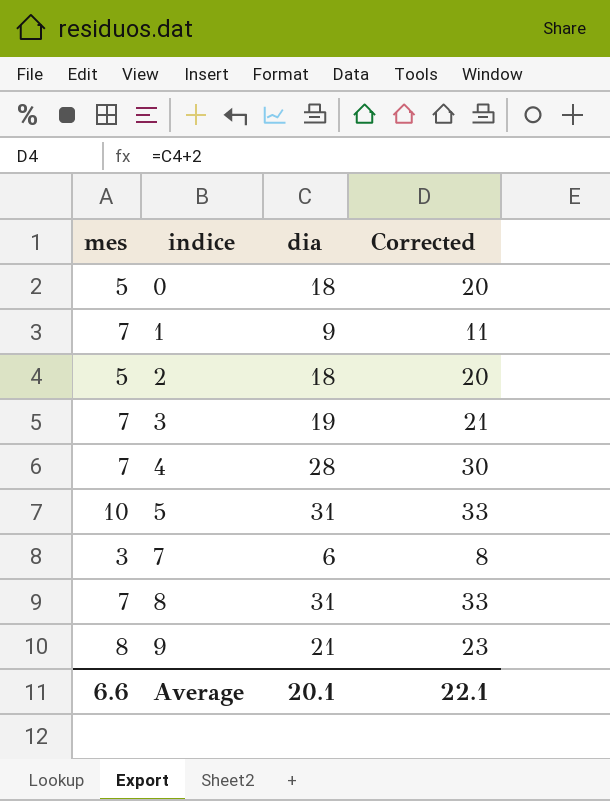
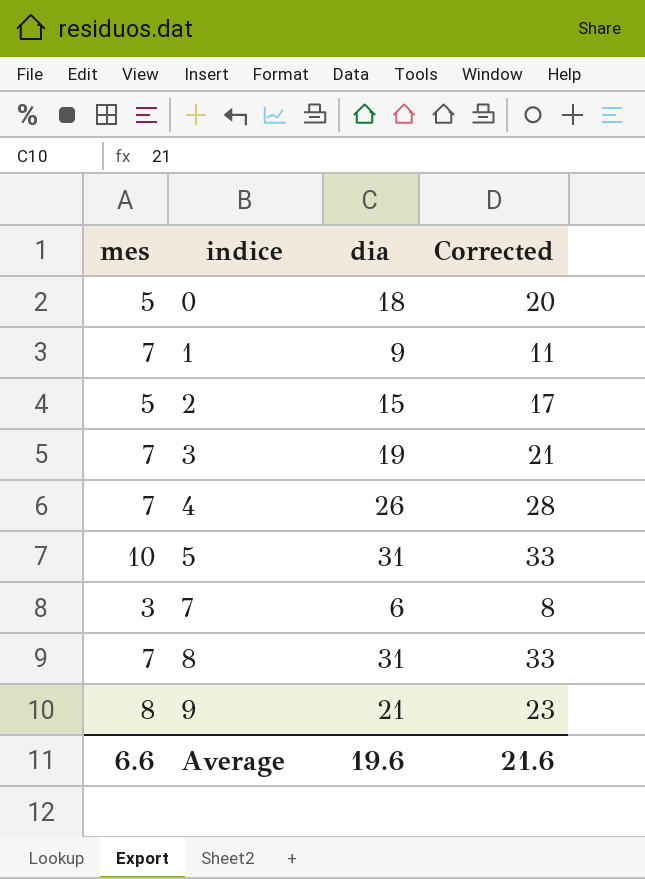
2 | dia: 18 -> 15
2 | Corrected: 20 -> 17
4 | dia: 28 -> 26
4 | Corrected: 30 -> 28
Average | dia: 20.1 -> 19.6
Average | Corrected: 22.1 -> 21.6

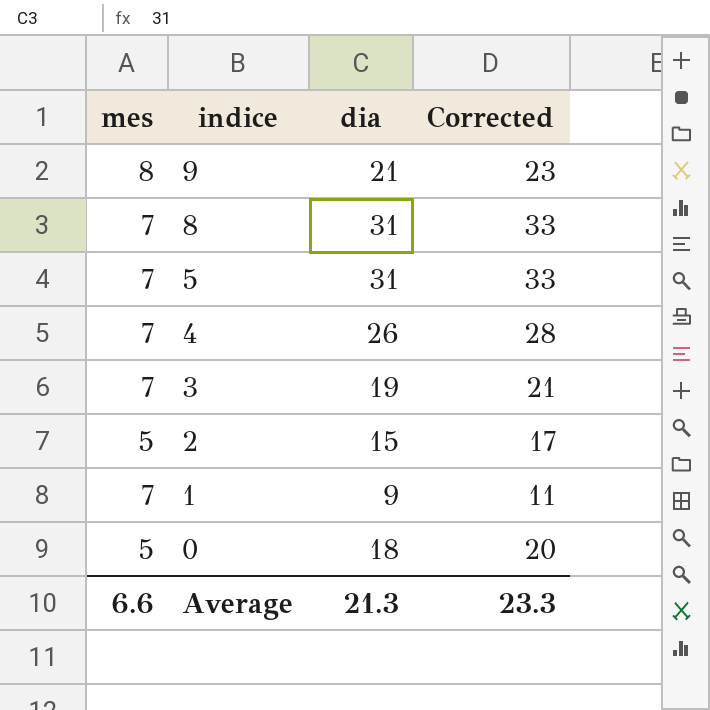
row order: indice ascending -> indice descending
row 7: 3 | 6 | 8 -> none
5 | mes: 10 -> 7
Average | dia: 19.6 -> 21.3
Average | Corrected: 21.6 -> 23.3

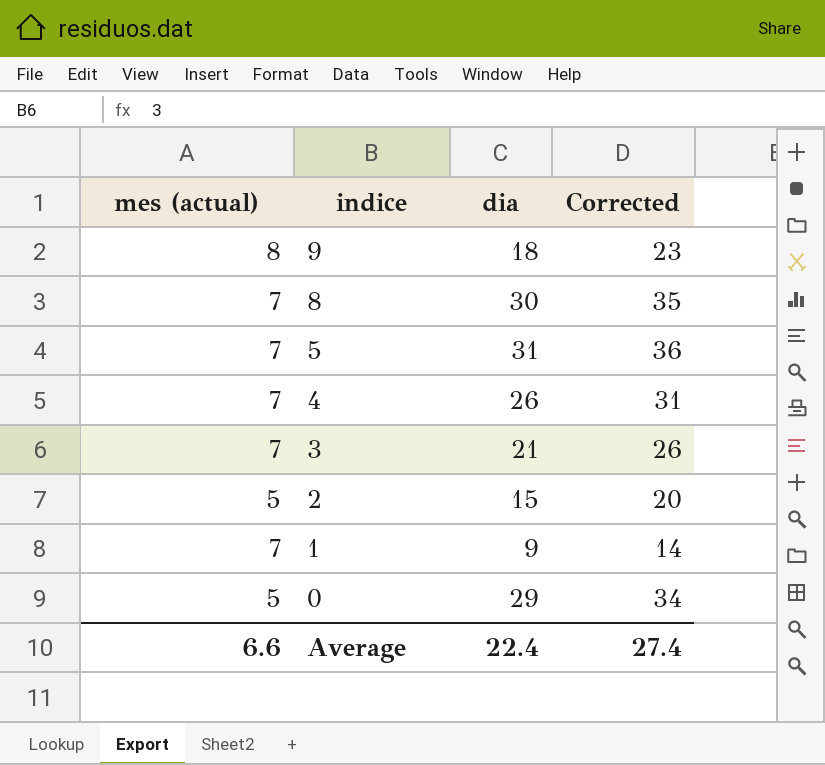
column name: mes -> mes (actual)
column Corrected | formula: [dia] + 2 -> [dia] + 5
9 | dia: 21 -> 18
8 | dia: 31 -> 30
3 | dia: 19 -> 21
0 | dia: 18 -> 29
Average | dia: 21.3 -> 22.4
Average | Corrected: 23.3 -> 27.4

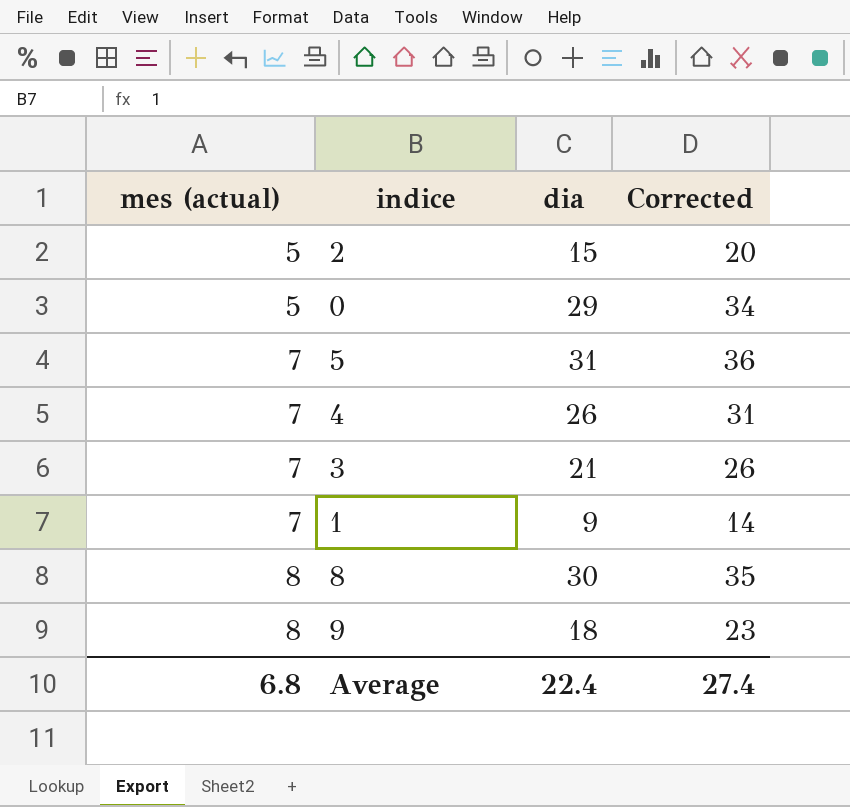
row order: indice descending -> mes (actual) ascending
8 | mes (actual): 7 -> 8
Average | mes (actual): 6.6 -> 6.8

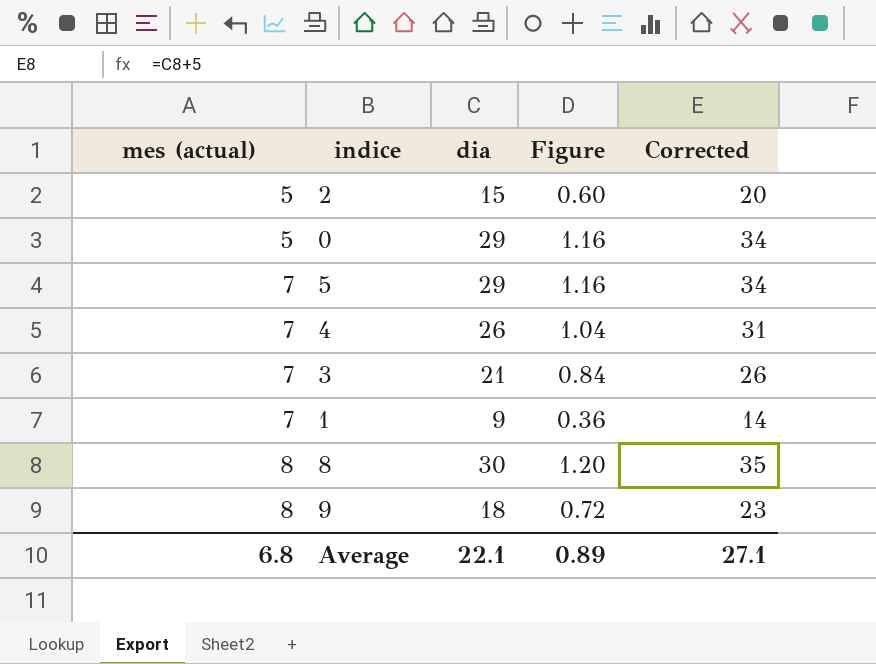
column Figure | formula: none -> [dia] * 0.04
5 | dia: 31 -> 29
5 | Corrected: 36 -> 34
Average | dia: 22.4 -> 22.1
Average | Corrected: 27.4 -> 27.1

